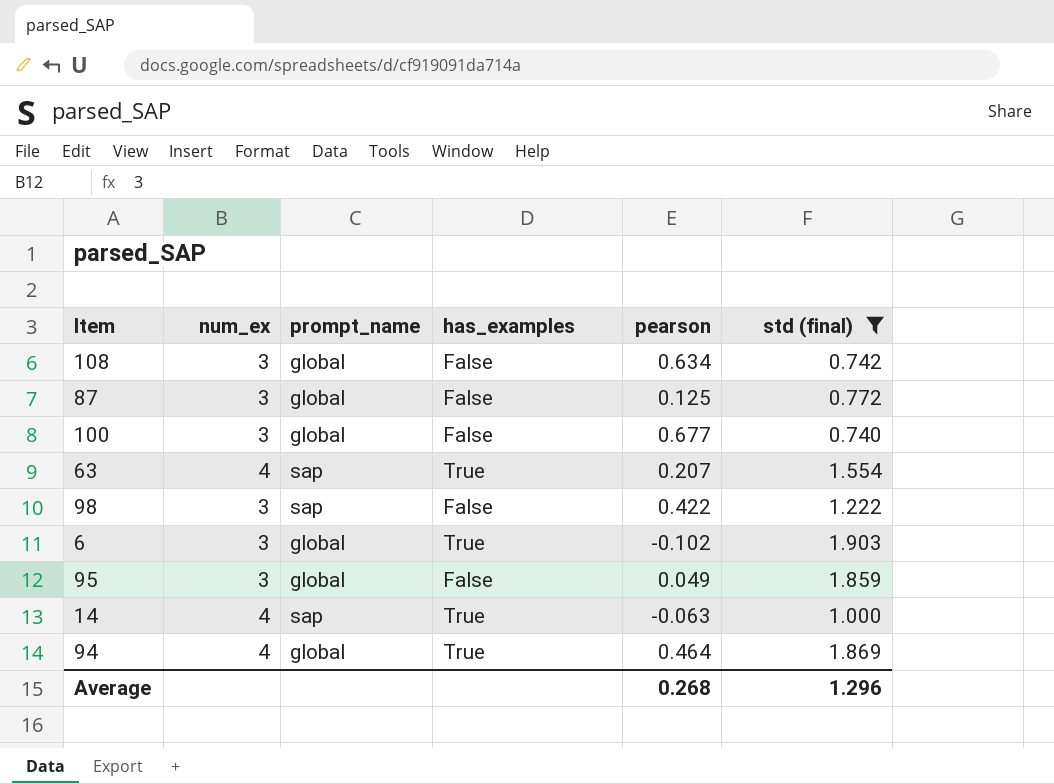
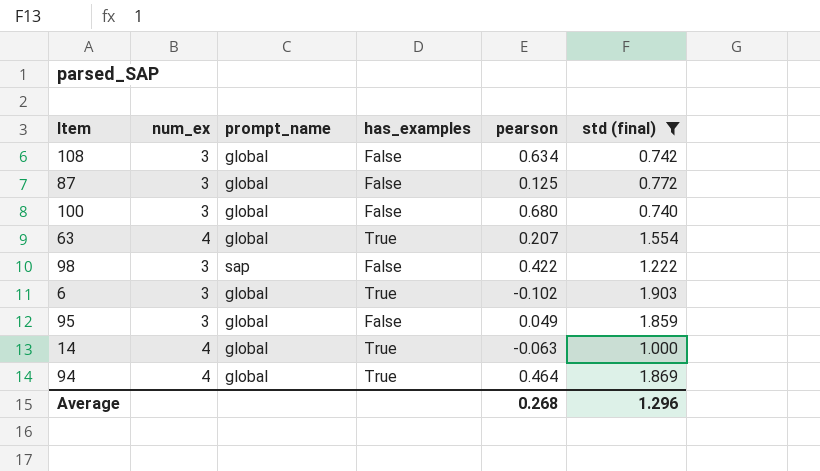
100 | pearson: 0.677 -> 0.680
63 | prompt_name: sap -> global
14 | prompt_name: sap -> global

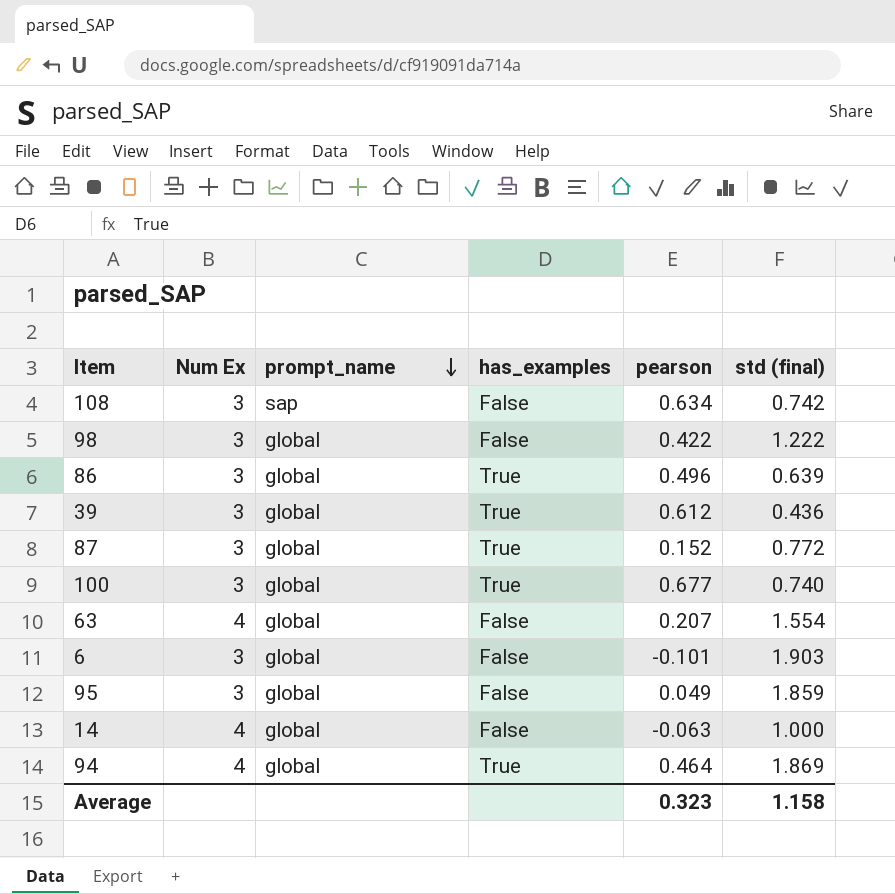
filter: std (final) >= 0.740 -> none
row order: none -> prompt_name descending
column name: num_ex -> Num Ex
108 | prompt_name: global -> sap
98 | prompt_name: sap -> global
87 | has_examples: False -> True
87 | pearson: 0.125 -> 0.152
100 | has_examples: False -> True
100 | pearson: 0.680 -> 0.677
63 | has_examples: True -> False
6 | has_examples: True -> False
6 | pearson: -0.102 -> -0.101
14 | has_examples: True -> False
Average | pearson: 0.268 -> 0.323
Average | std (final): 1.296 -> 1.158

